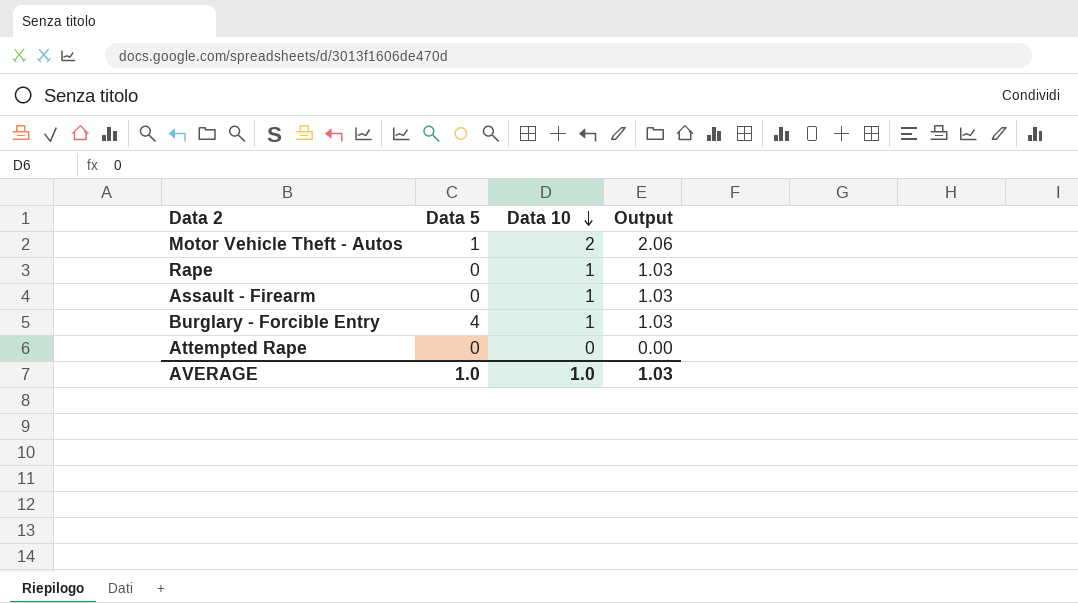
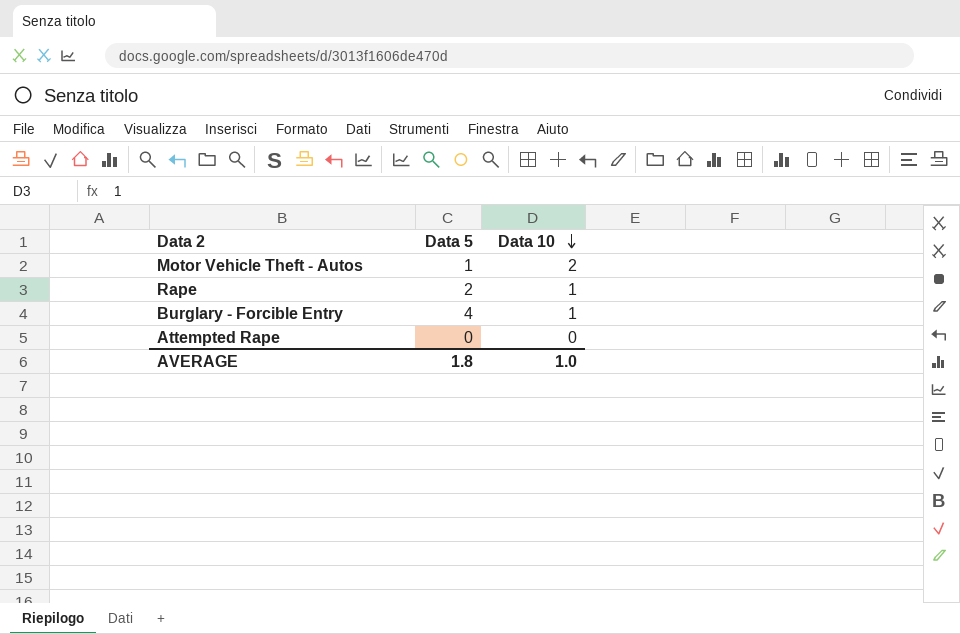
column Output | formula: [Data 10] * 1.03 -> none
row Assault - Firearm: 0 | 1 | 1.03 -> none
Rape | Data 5: 0 -> 2
AVERAGE | Data 5: 1.0 -> 1.8

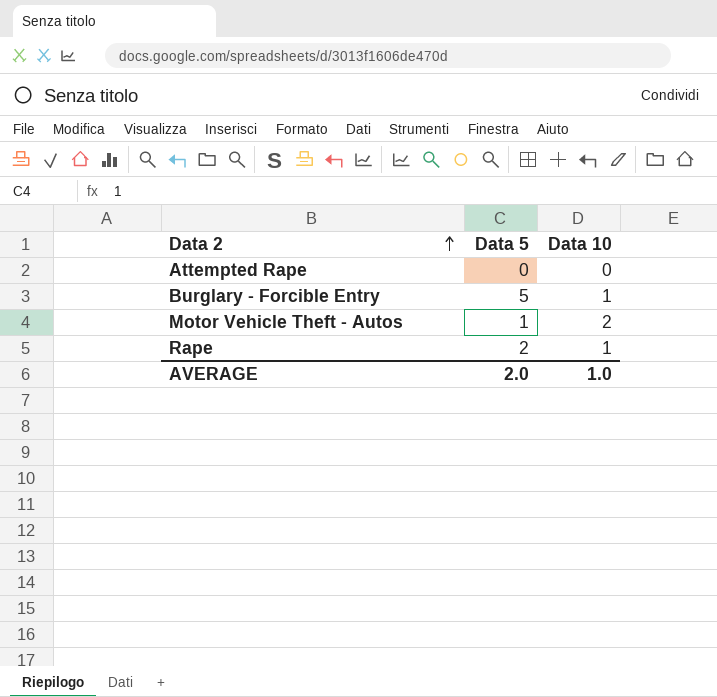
row order: Data 10 descending -> Data 2 ascending
Burglary - Forcible Entry | Data 5: 4 -> 5
AVERAGE | Data 5: 1.8 -> 2.0

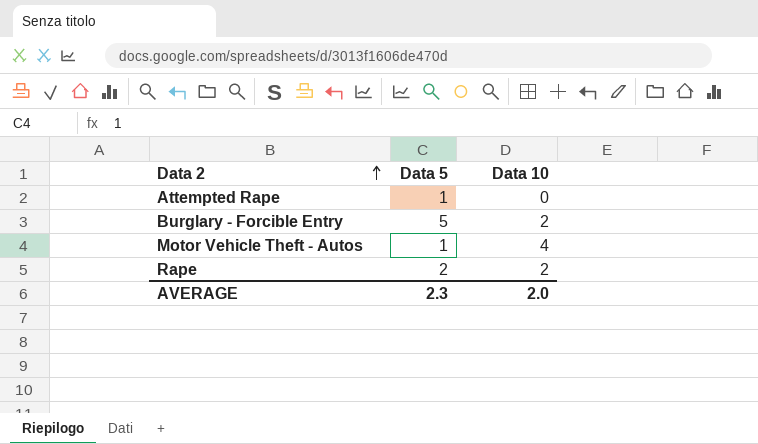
Attempted Rape | Data 5: 0 -> 1
Burglary - Forcible Entry | Data 10: 1 -> 2
Motor Vehicle Theft - Autos | Data 10: 2 -> 4
Rape | Data 10: 1 -> 2
AVERAGE | Data 5: 2.0 -> 2.3
AVERAGE | Data 10: 1.0 -> 2.0

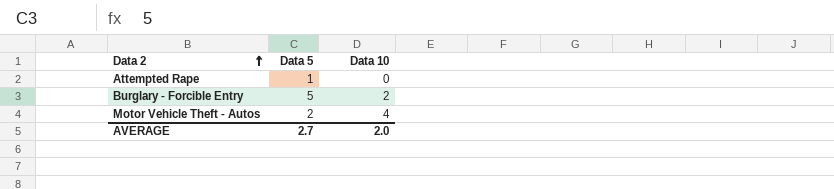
row Rape: 2 | 2 -> none
Motor Vehicle Theft - Autos | Data 5: 1 -> 2
AVERAGE | Data 5: 2.3 -> 2.7

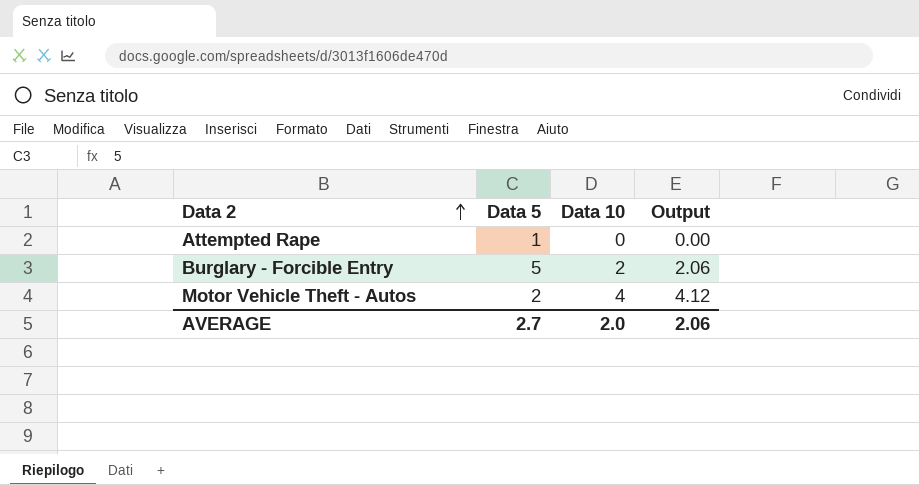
column Output | formula: none -> [Data 10] * 1.03

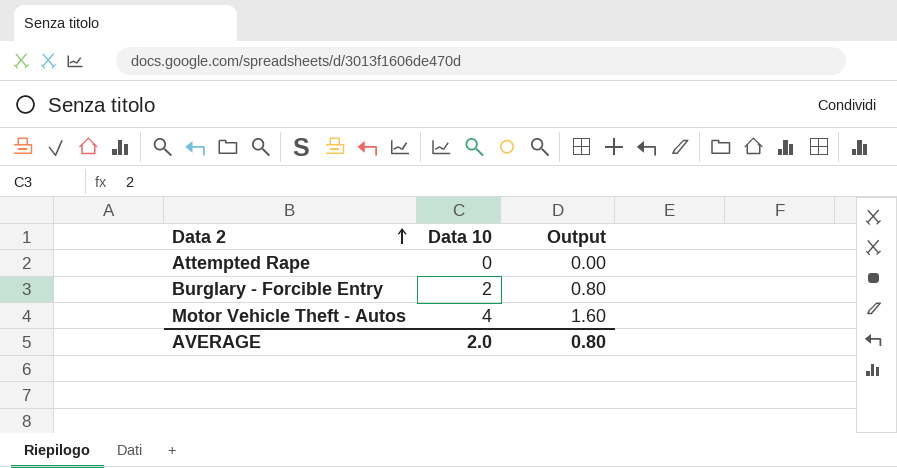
column Data 5 | position: 2 -> none
column Output | formula: [Data 10] * 1.03 -> [Data 10] * 0.4
AVERAGE | Output: 2.06 -> 0.80

